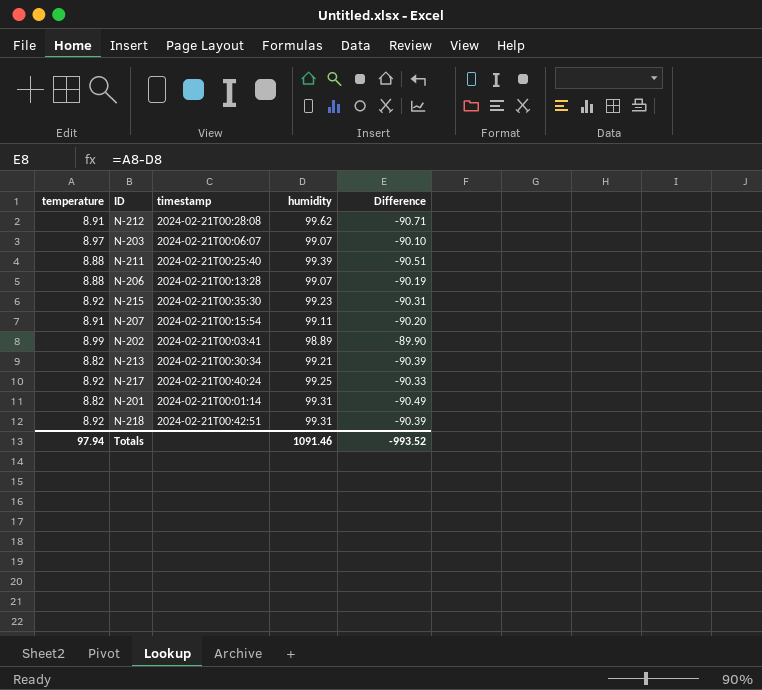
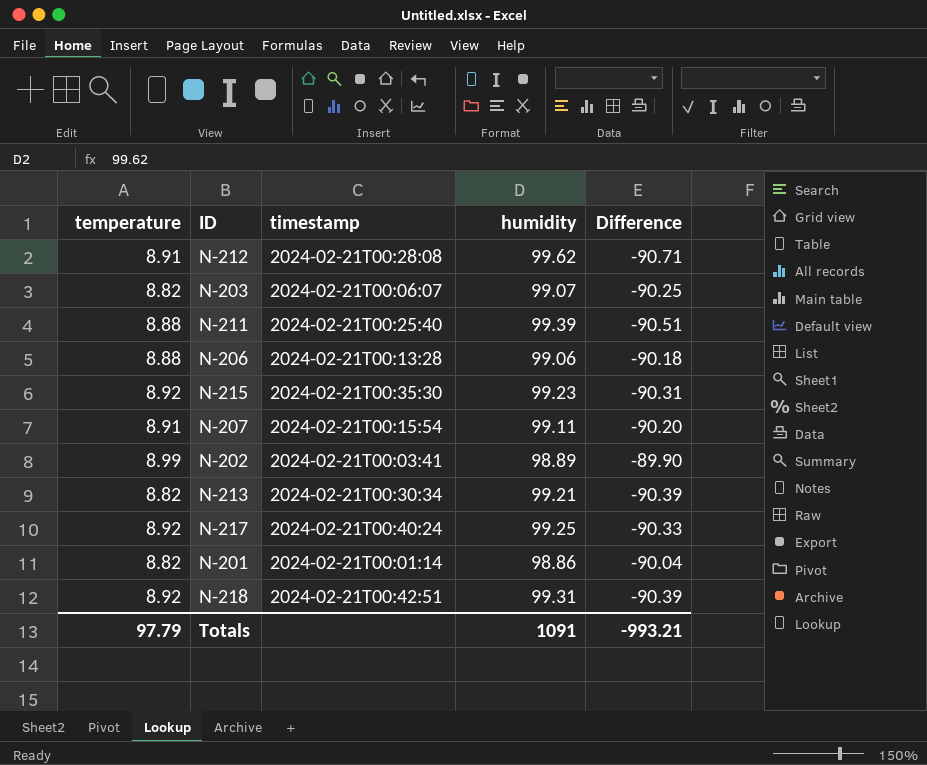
N-203 | temperature: 8.97 -> 8.82
N-203 | Difference: -90.10 -> -90.25
N-206 | humidity: 99.07 -> 99.06
N-206 | Difference: -90.19 -> -90.18
N-201 | humidity: 99.31 -> 98.86
N-201 | Difference: -90.49 -> -90.04
Totals | temperature: 97.94 -> 97.79
Totals | humidity: 1091.46 -> 1091
Totals | Difference: -993.52 -> -993.21

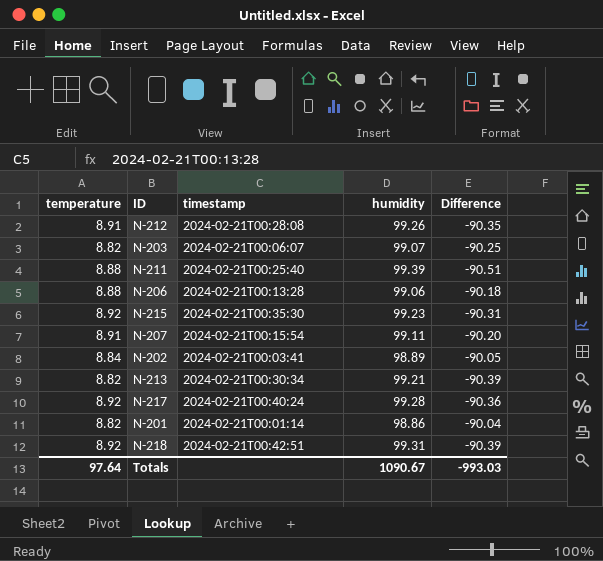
N-212 | humidity: 99.62 -> 99.26
N-212 | Difference: -90.71 -> -90.35
N-202 | temperature: 8.99 -> 8.84
N-202 | Difference: -89.90 -> -90.05
N-217 | humidity: 99.25 -> 99.28
N-217 | Difference: -90.33 -> -90.36
Totals | temperature: 97.79 -> 97.64
Totals | humidity: 1091 -> 1090.67
Totals | Difference: -993.21 -> -993.03

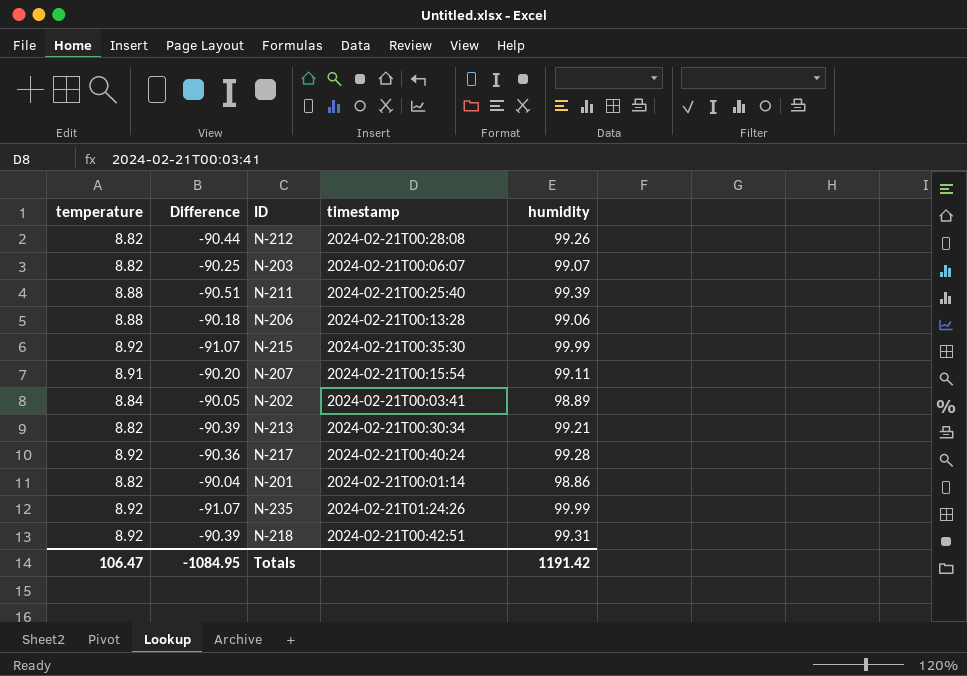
column Difference | position: 5 -> 2
N-212 | temperature: 8.91 -> 8.82
N-212 | Difference: -90.35 -> -90.44
N-215 | Difference: -90.31 -> -91.07
N-215 | humidity: 99.23 -> 99.99
row N-235: none -> 8.92 | -91.07 | 2024-02-21T01:24:26 | 99.99
Totals | temperature: 97.64 -> 106.47
Totals | Difference: -993.03 -> -1084.95
Totals | humidity: 1090.67 -> 1191.42

